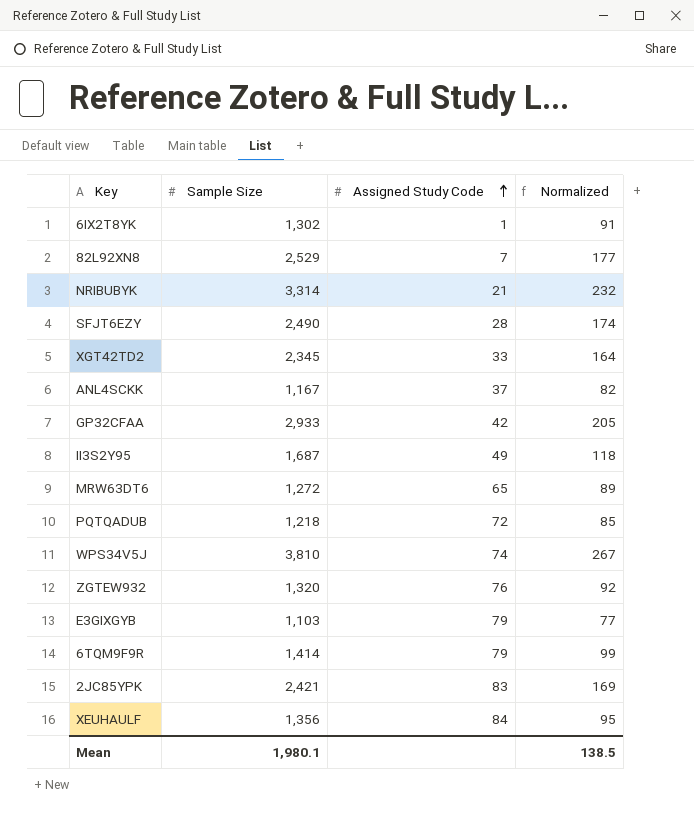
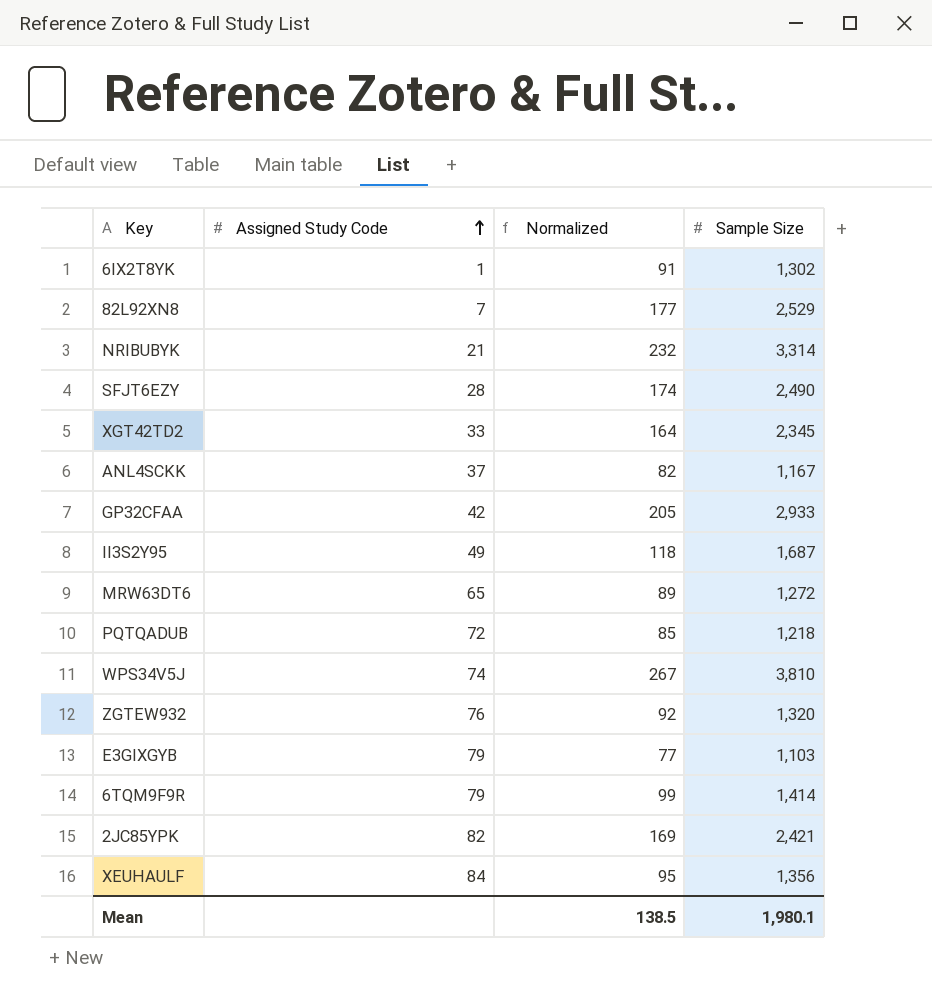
column Sample Size | position: 2 -> 4
2JC85YPK | Assigned Study Code: 83 -> 82

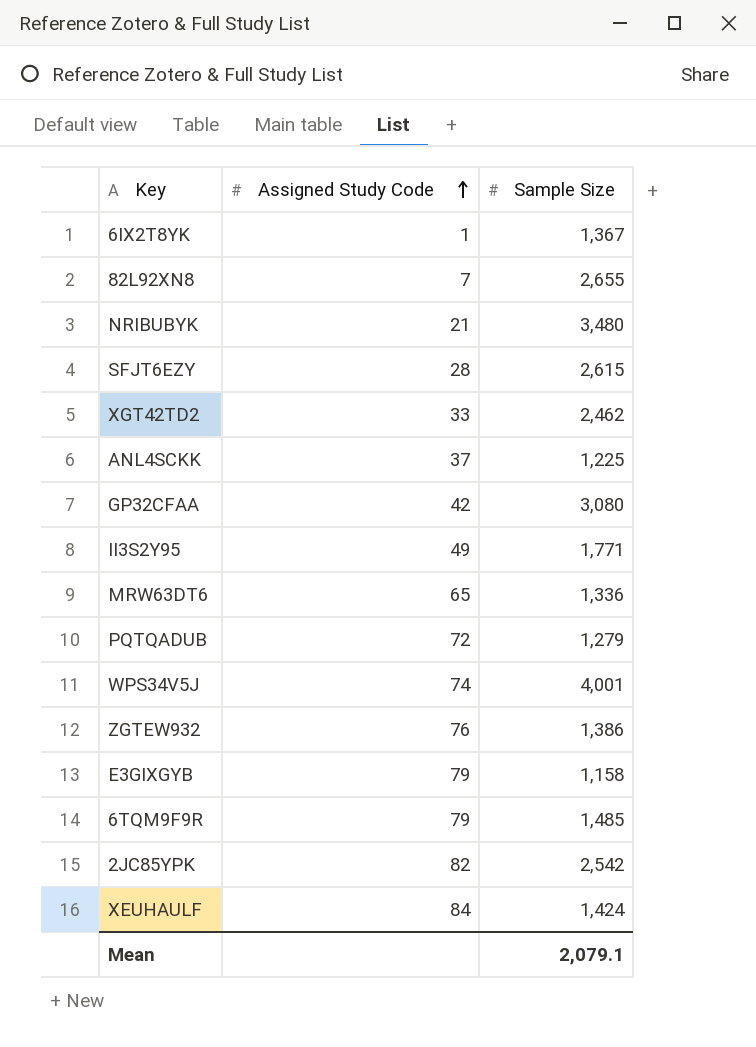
column Normalized | formula: [Sample Size] * 0.07 -> none
6IX2T8YK | Sample Size: 1,302 -> 1,367
82L92XN8 | Sample Size: 2,529 -> 2,655
NRIBUBYK | Sample Size: 3,314 -> 3,480
SFJT6EZY | Sample Size: 2,490 -> 2,615
XGT42TD2 | Sample Size: 2,345 -> 2,462
ANL4SCKK | Sample Size: 1,167 -> 1,225
GP32CFAA | Sample Size: 2,933 -> 3,080
II3S2Y95 | Sample Size: 1,687 -> 1,771
MRW63DT6 | Sample Size: 1,272 -> 1,336
PQTQADUB | Sample Size: 1,218 -> 1,279
WPS34V5J | Sample Size: 3,810 -> 4,001
ZGTEW932 | Sample Size: 1,320 -> 1,386
E3GIXGYB | Sample Size: 1,103 -> 1,158
6TQM9F9R | Sample Size: 1,414 -> 1,485
2JC85YPK | Sample Size: 2,421 -> 2,542
XEUHAULF | Sample Size: 1,356 -> 1,424
Mean | Sample Size: 1,980.1 -> 2,079.1

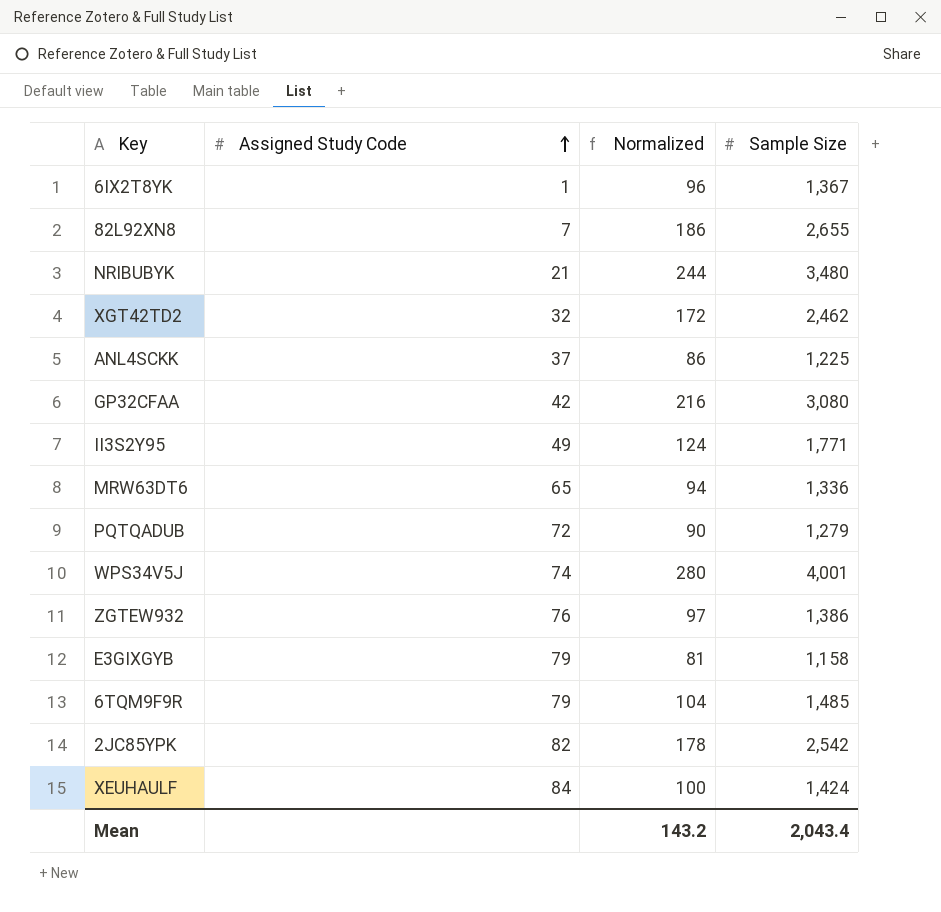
column Normalized | formula: none -> [Sample Size] * 0.07
row SFJT6EZY: 28 | 2,615 -> none
XGT42TD2 | Assigned Study Code: 33 -> 32
Mean | Sample Size: 2,079.1 -> 2,043.4

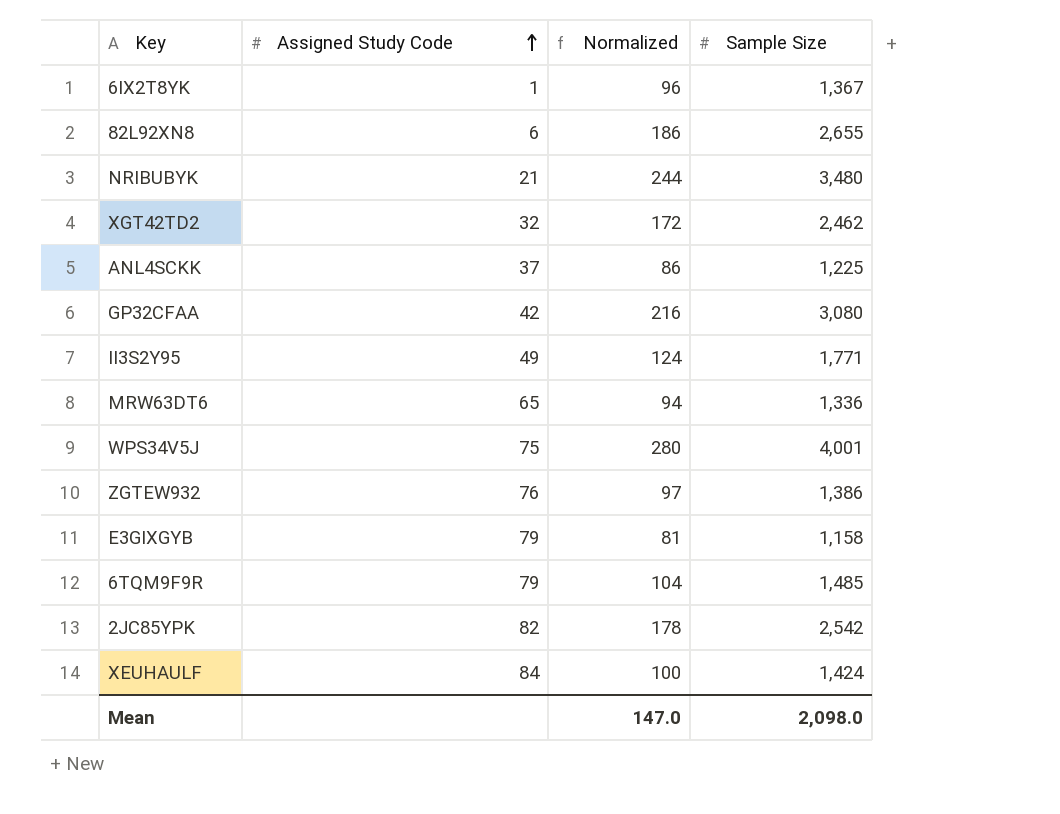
row PQTQADUB: 72 | 90 | 1,279 -> none
82L92XN8 | Assigned Study Code: 7 -> 6
WPS34V5J | Assigned Study Code: 74 -> 75
Mean | Normalized: 143.2 -> 147.0
Mean | Sample Size: 2,043.4 -> 2,098.0

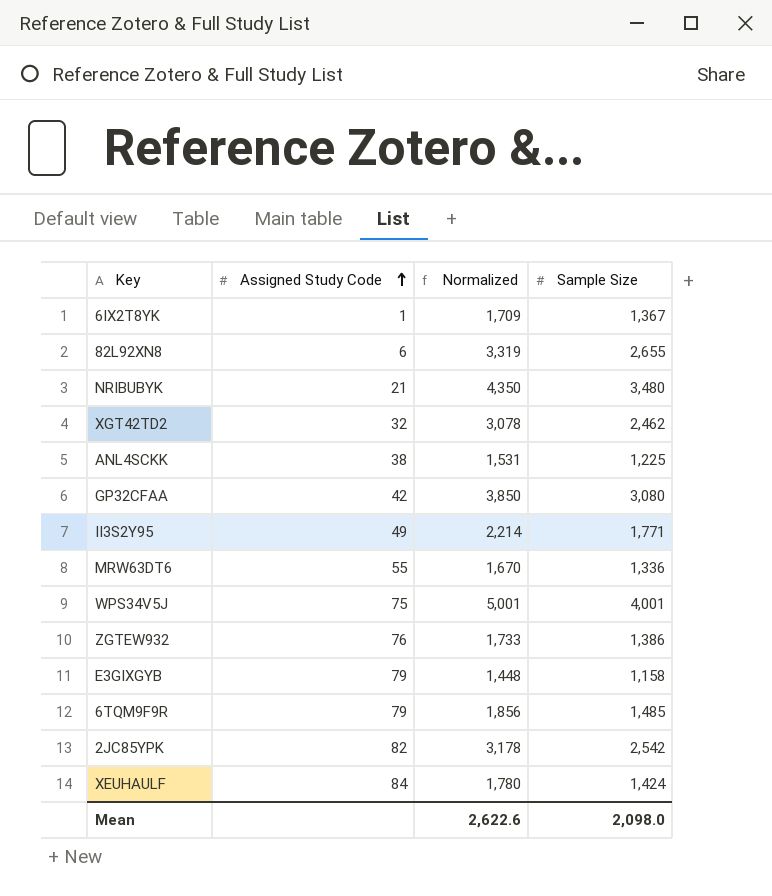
column Normalized | formula: [Sample Size] * 0.07 -> [Sample Size] * 1.25
ANL4SCKK | Assigned Study Code: 37 -> 38
MRW63DT6 | Assigned Study Code: 65 -> 55
Mean | Normalized: 147.0 -> 2,622.6

